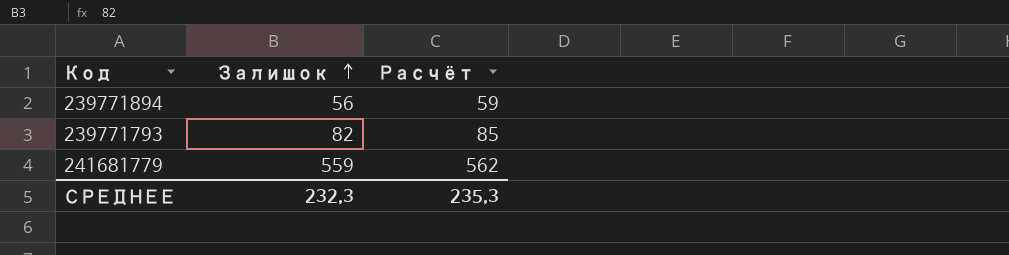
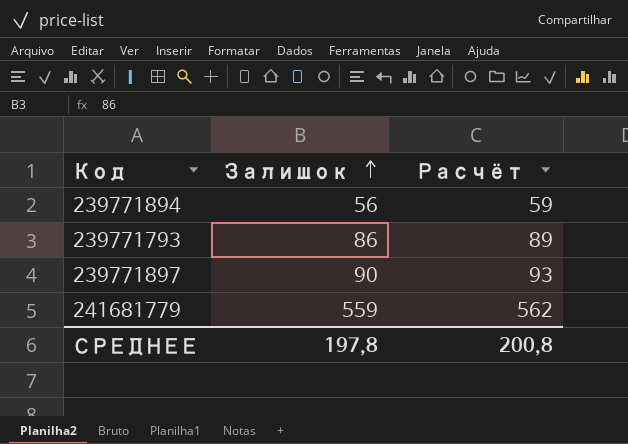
239771793 | Залишок: 82 -> 86
239771793 | Расчёт: 85 -> 89
row 239771897: none -> 90 | 93
СРЕДНЕЕ | Залишок: 232,3 -> 197,8
СРЕДНЕЕ | Расчёт: 235,3 -> 200,8

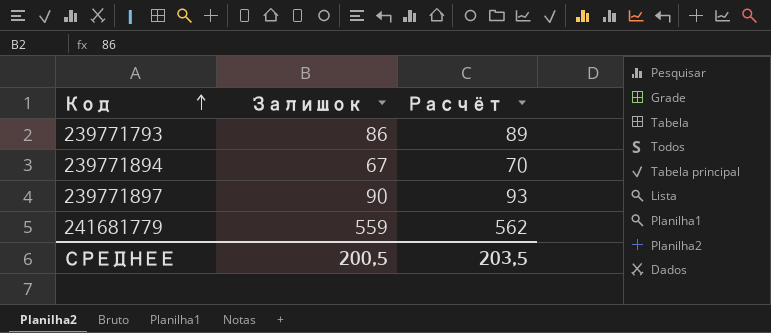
row order: Залишок ascending -> Код ascending
239771894 | Залишок: 56 -> 67
239771894 | Расчёт: 59 -> 70
СРЕДНЕЕ | Залишок: 197,8 -> 200,5
СРЕДНЕЕ | Расчёт: 200,8 -> 203,5

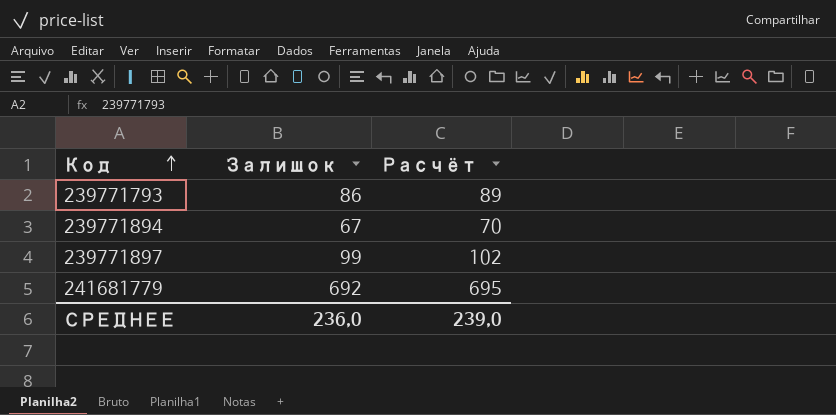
239771897 | Залишок: 90 -> 99
239771897 | Расчёт: 93 -> 102
241681779 | Залишок: 559 -> 692
241681779 | Расчёт: 562 -> 695
СРЕДНЕЕ | Залишок: 200,5 -> 236,0
СРЕДНЕЕ | Расчёт: 203,5 -> 239,0

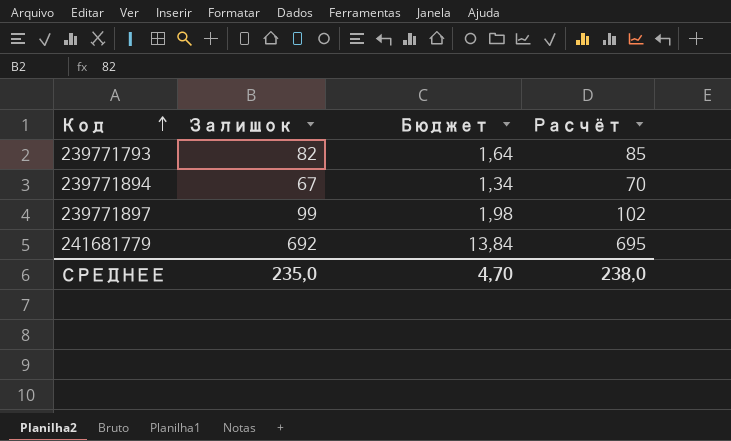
column Бюджет | formula: none -> [Залишок] * 0,02
239771793 | Залишок: 86 -> 82
239771793 | Расчёт: 89 -> 85
СРЕДНЕЕ | Залишок: 236,0 -> 235,0
СРЕДНЕЕ | Расчёт: 239,0 -> 238,0

